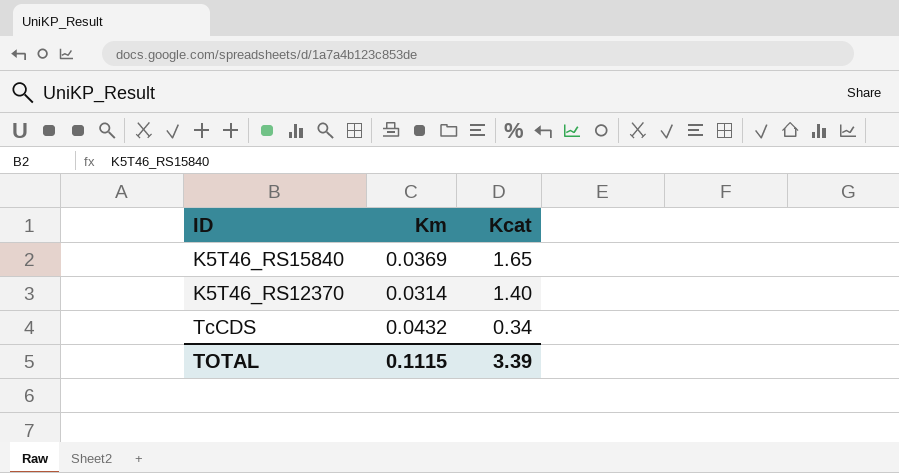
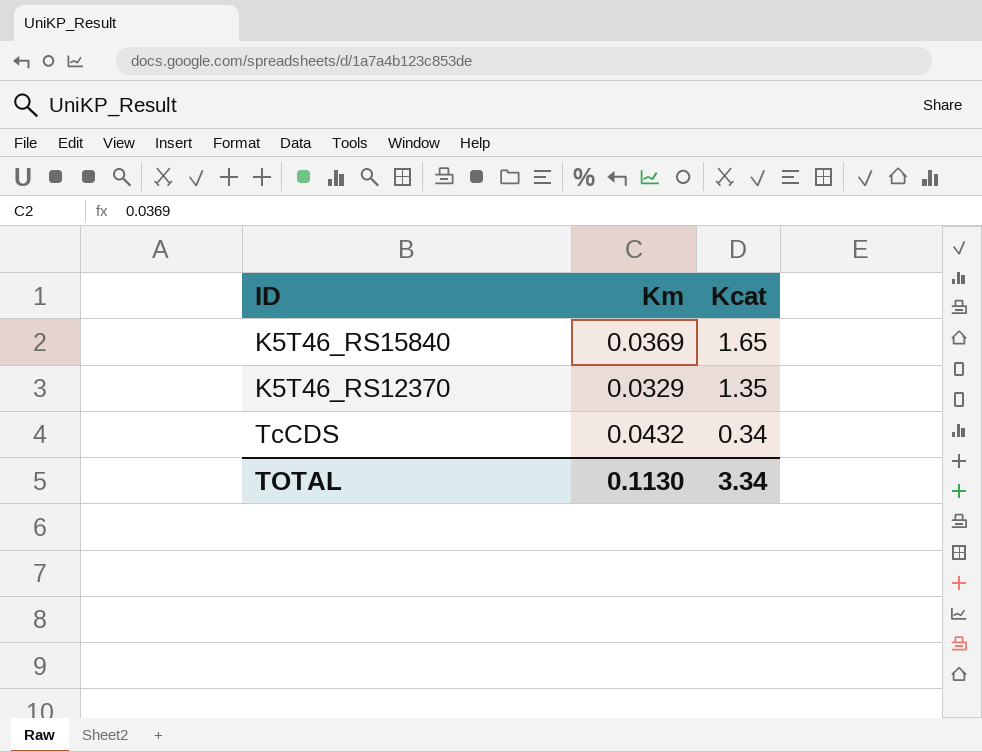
K5T46_RS12370 | Km: 0.0314 -> 0.0329
K5T46_RS12370 | Kcat: 1.40 -> 1.35
TOTAL | Km: 0.1115 -> 0.1130
TOTAL | Kcat: 3.39 -> 3.34

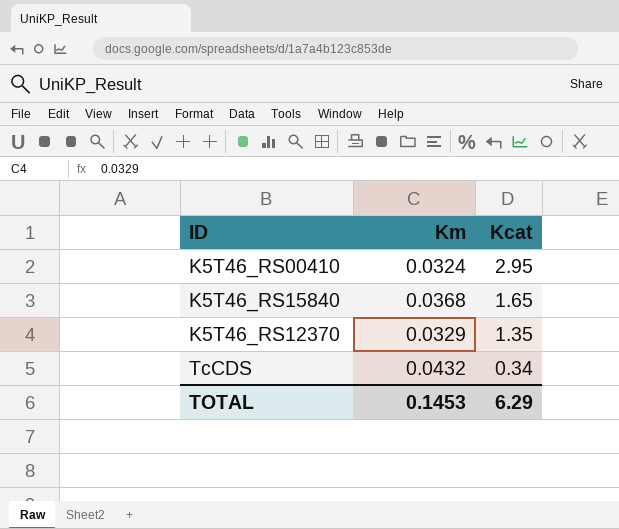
row K5T46_RS00410: none -> 0.0324 | 2.95
K5T46_RS15840 | Km: 0.0369 -> 0.0368
TOTAL | Km: 0.1130 -> 0.1453
TOTAL | Kcat: 3.34 -> 6.29

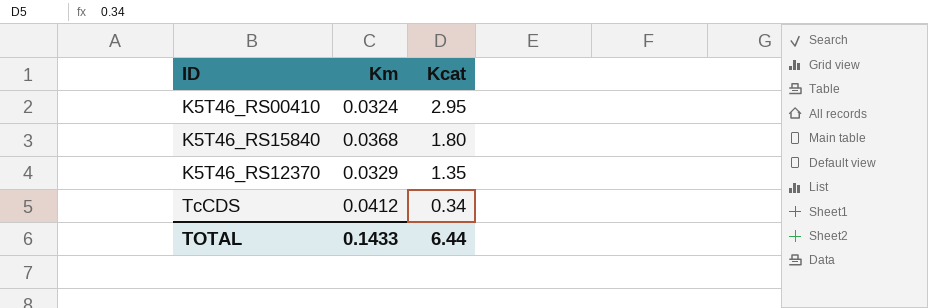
K5T46_RS15840 | Kcat: 1.65 -> 1.80
TcCDS | Km: 0.0432 -> 0.0412
TOTAL | Km: 0.1453 -> 0.1433
TOTAL | Kcat: 6.29 -> 6.44

